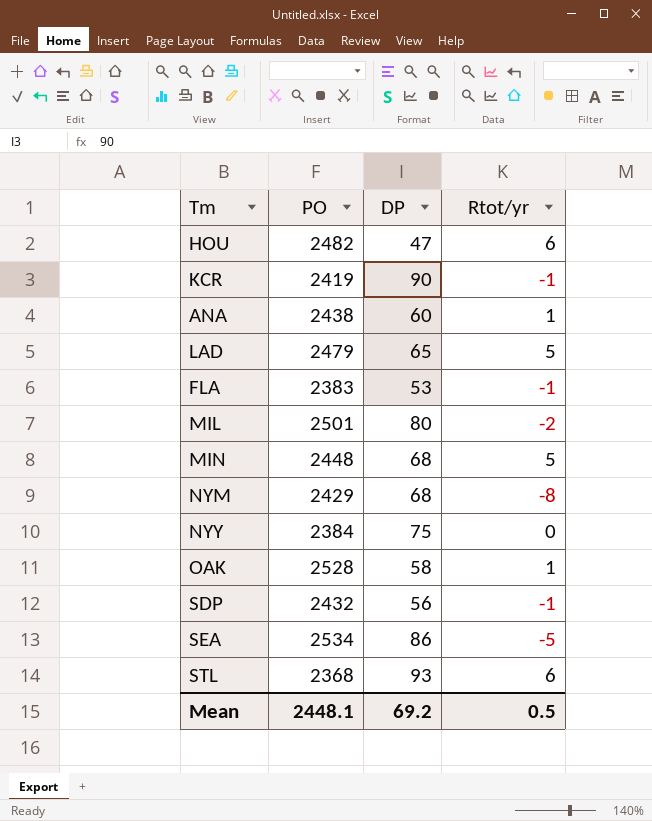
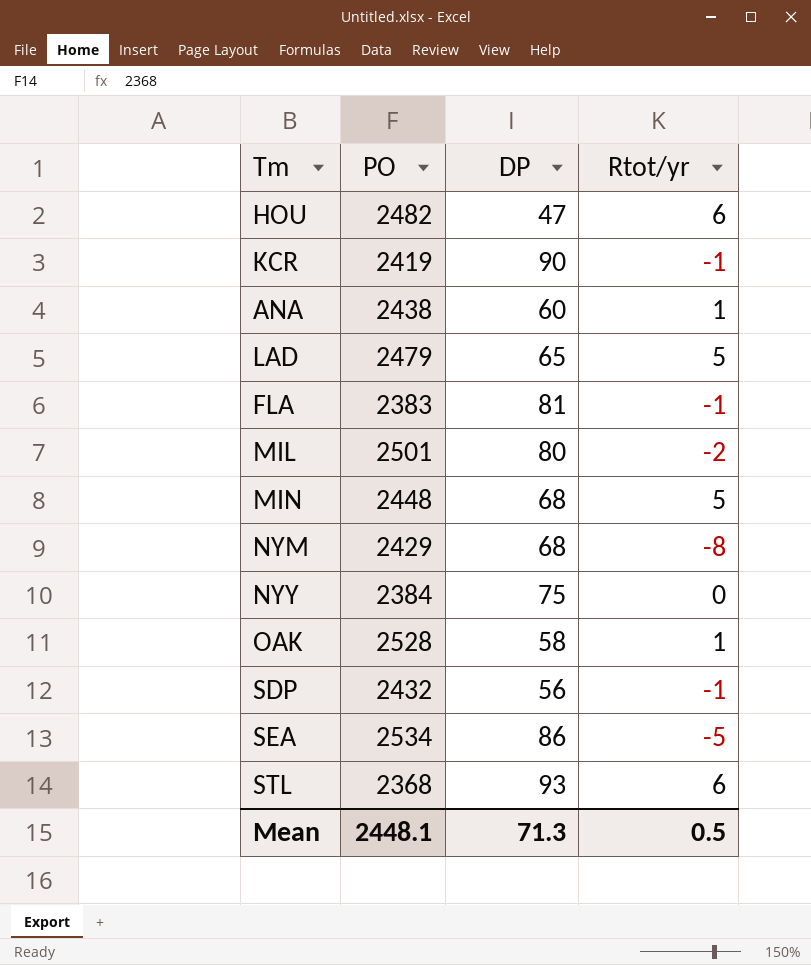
FLA | DP: 53 -> 81
Mean | DP: 69.2 -> 71.3

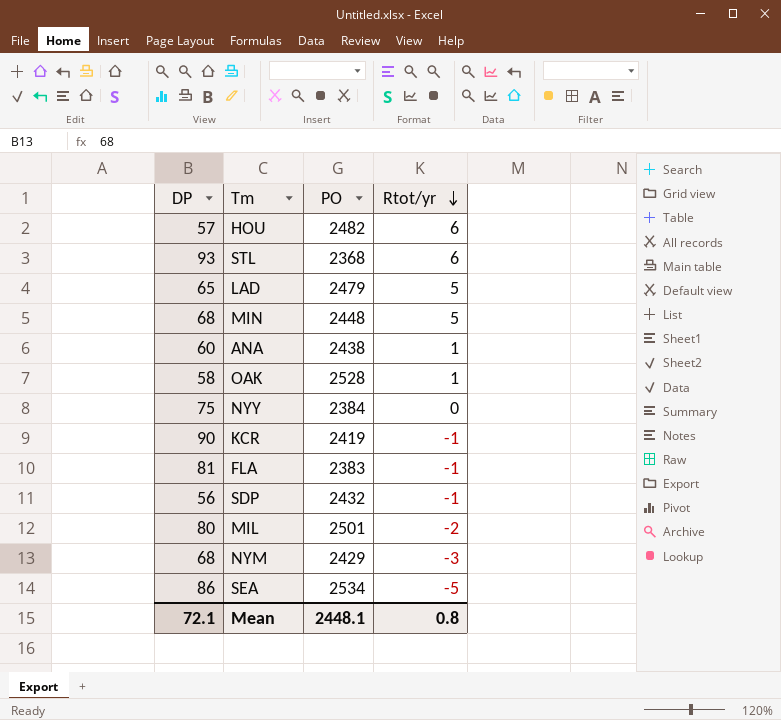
row order: none -> Rtot/yr descending
column DP | position: 3 -> 1
HOU | DP: 47 -> 57
NYM | Rtot/yr: -8 -> -3
Mean | DP: 71.3 -> 72.1
Mean | Rtot/yr: 0.5 -> 0.8

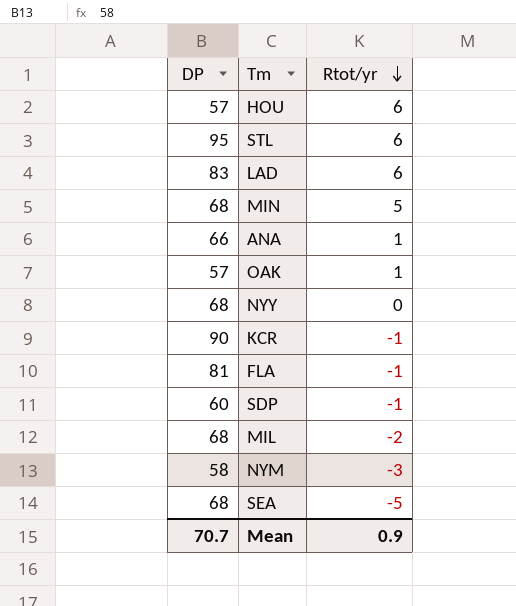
column PO | position: 3 -> none
STL | DP: 93 -> 95
LAD | DP: 65 -> 83
LAD | Rtot/yr: 5 -> 6
ANA | DP: 60 -> 66
OAK | DP: 58 -> 57
NYY | DP: 75 -> 68
SDP | DP: 56 -> 60
MIL | DP: 80 -> 68
NYM | DP: 68 -> 58
SEA | DP: 86 -> 68
Mean | DP: 72.1 -> 70.7
Mean | Rtot/yr: 0.8 -> 0.9

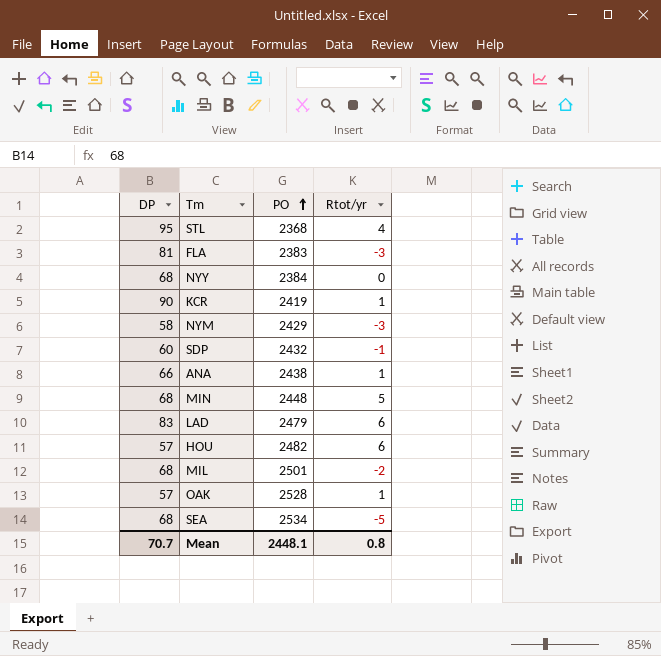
row order: Rtot/yr descending -> PO ascending
column PO | position: none -> 3
STL | Rtot/yr: 6 -> 4
FLA | Rtot/yr: -1 -> -3
KCR | Rtot/yr: -1 -> 1
Mean | Rtot/yr: 0.9 -> 0.8

